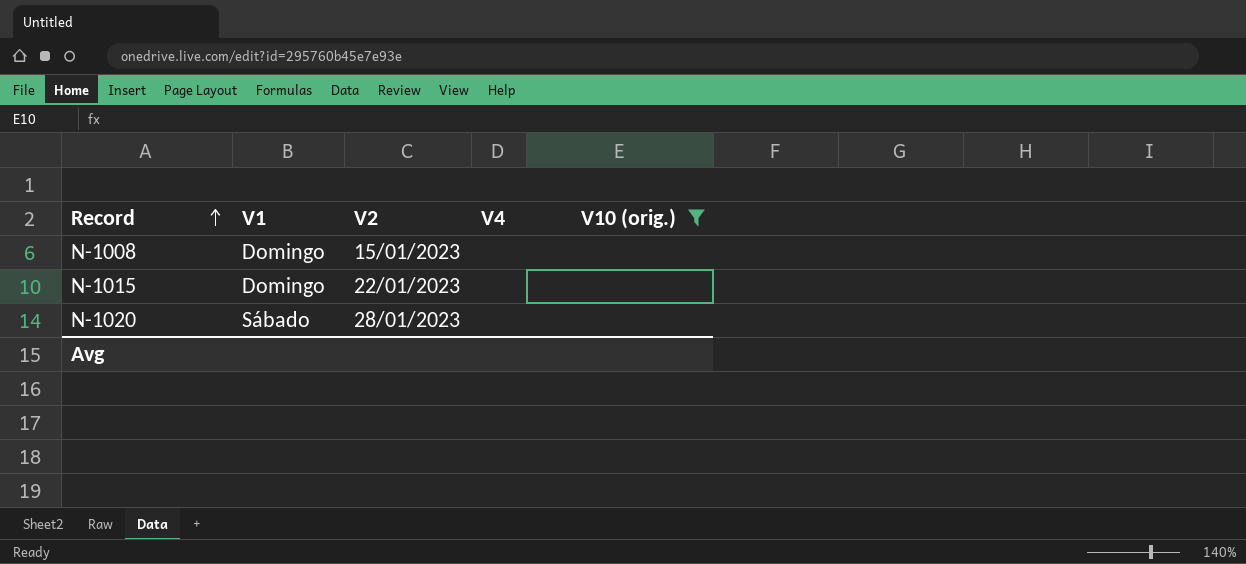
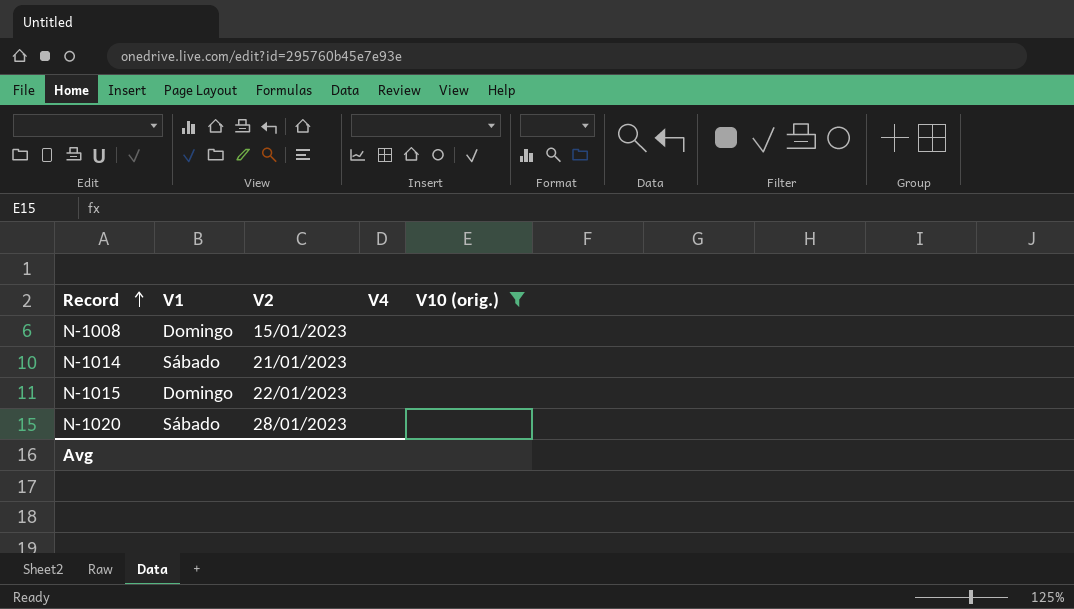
row N-1014: none -> Sábado | 21/01/2023 | none | none

